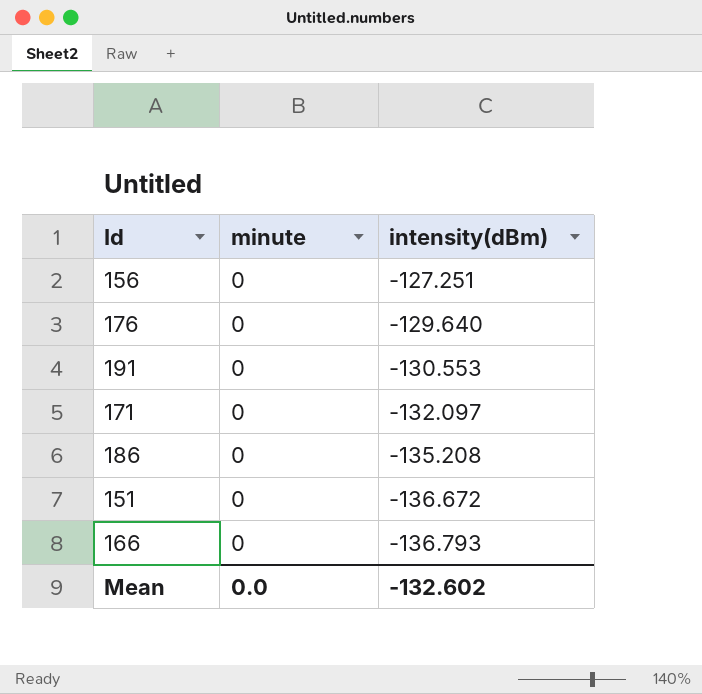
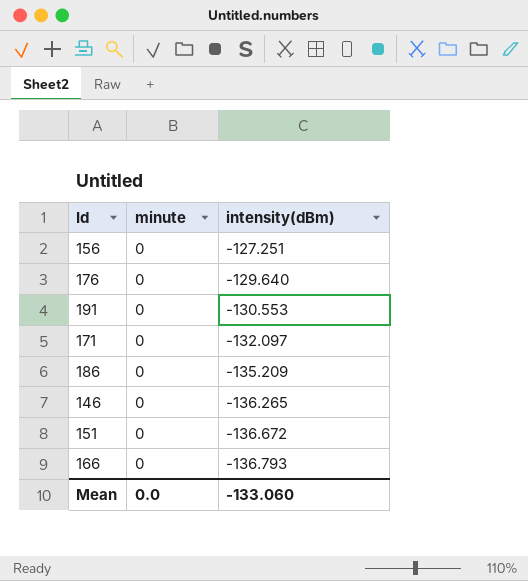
186 | intensity(dBm): -135.208 -> -135.209
row 146: none -> 0 | -136.265
Mean | intensity(dBm): -132.602 -> -133.060

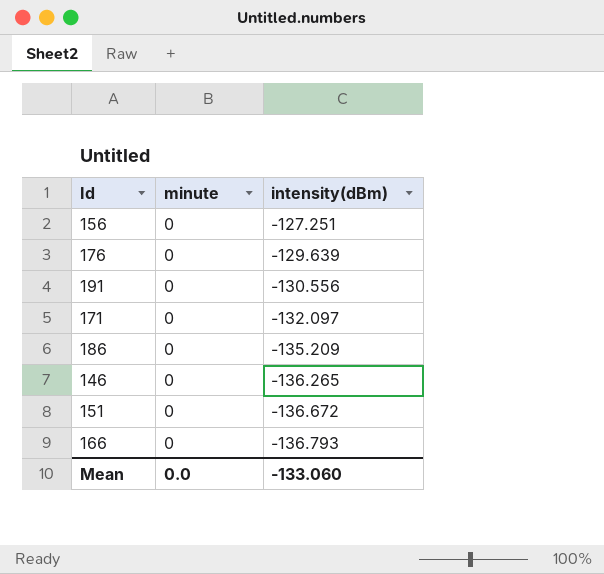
176 | intensity(dBm): -129.640 -> -129.639
191 | intensity(dBm): -130.553 -> -130.556

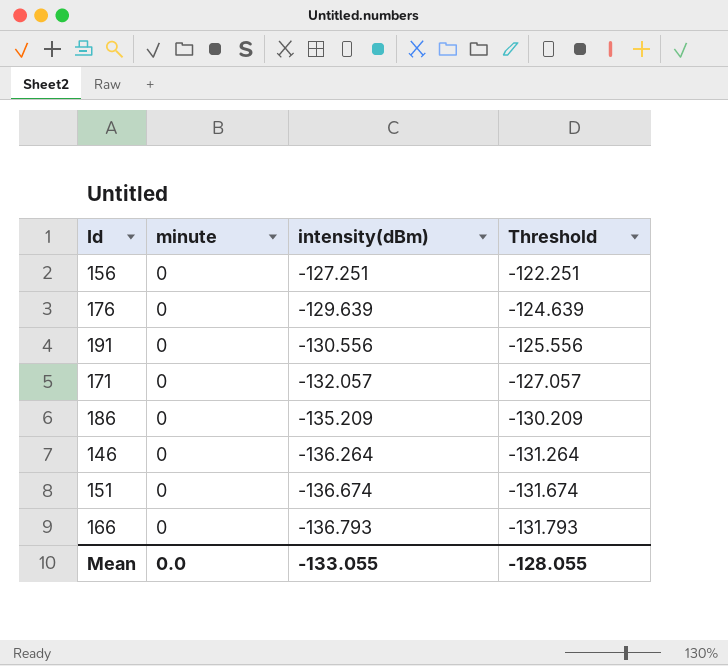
column Threshold | formula: none -> [intensity(dBm)] + 5
171 | intensity(dBm): -132.097 -> -132.057
146 | intensity(dBm): -136.265 -> -136.264
151 | intensity(dBm): -136.672 -> -136.674
Mean | intensity(dBm): -133.060 -> -133.055

